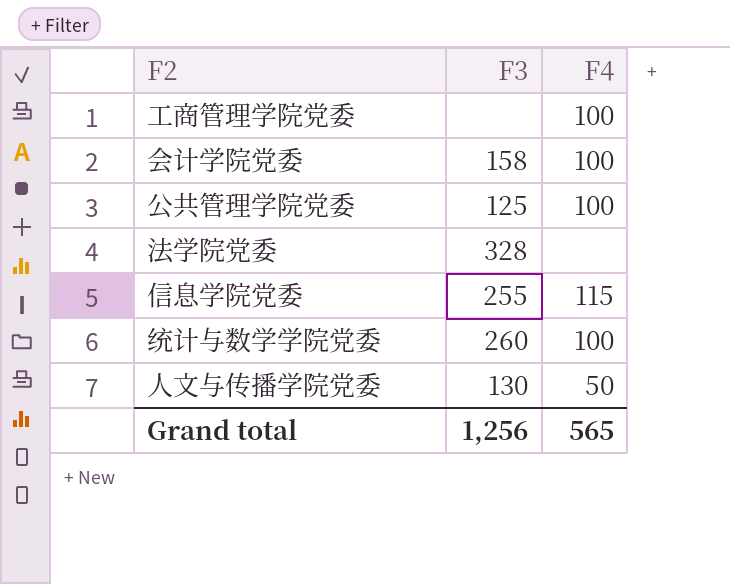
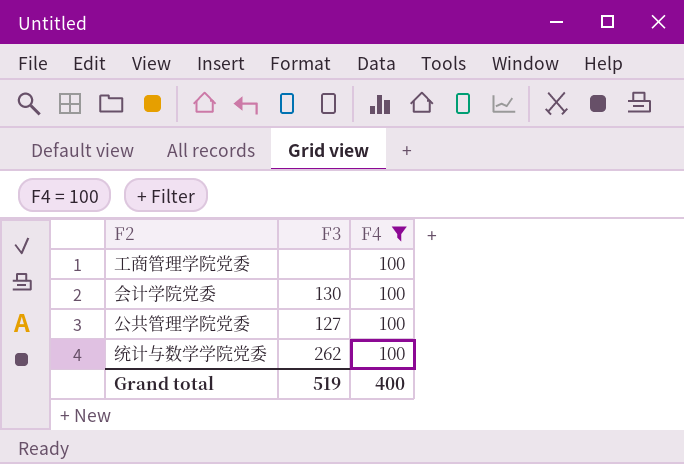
filter: none -> F4 = 100
会计学院党委 | F3: 158 -> 130
公共管理学院党委 | F3: 125 -> 127
统计与数学学院党委 | F3: 260 -> 262
Grand total | F3: 1,256 -> 519
Grand total | F4: 565 -> 400

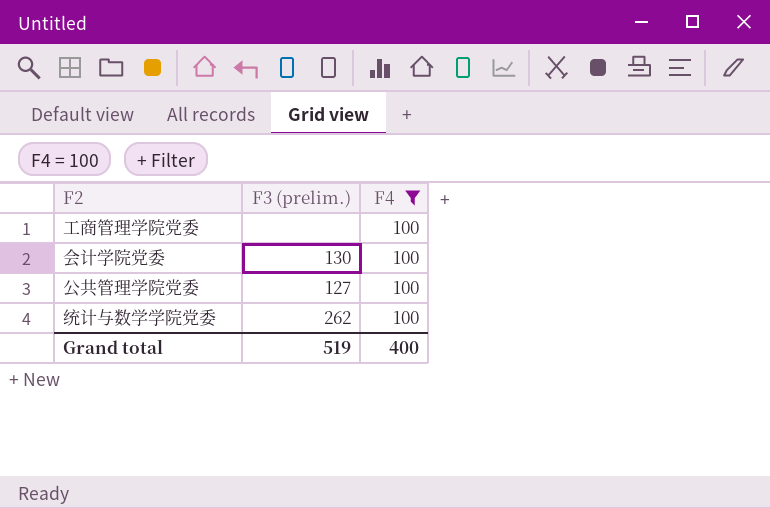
column name: F3 -> F3 (prelim.)

